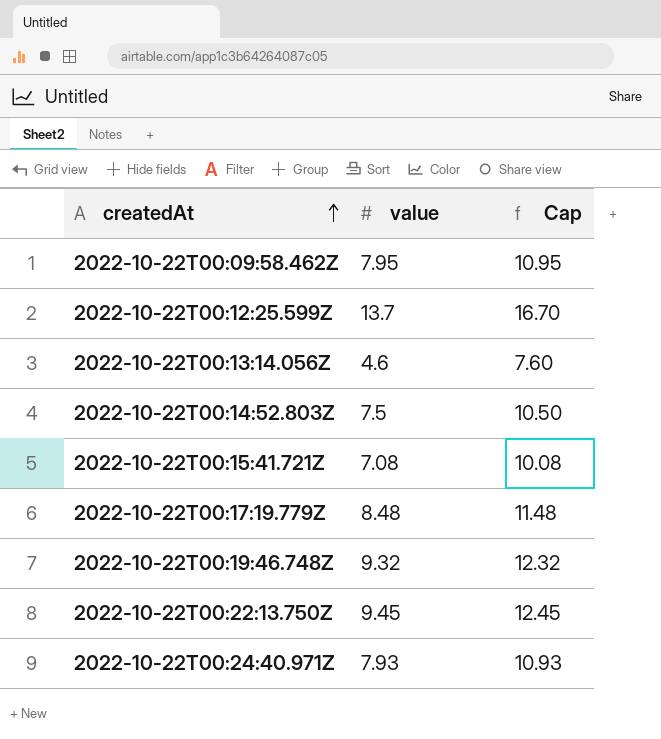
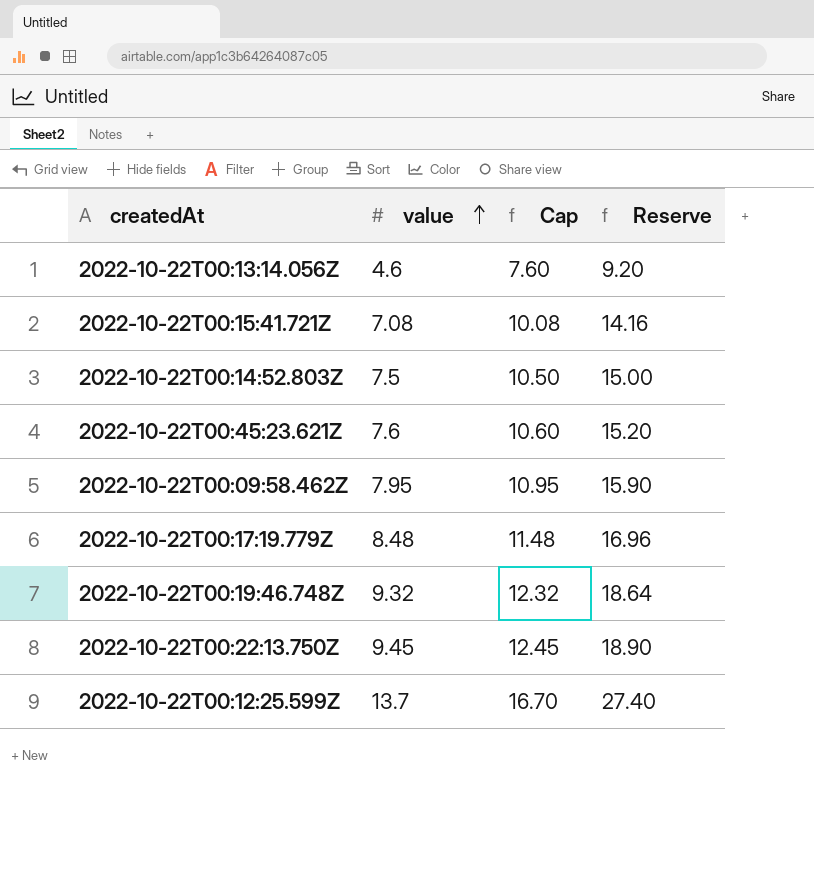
row order: createdAt ascending -> value ascending
column Reserve | formula: none -> [value] * 2
row 2022-10-22T00:24:40.971Z: 7.93 | 10.93 -> none
row 2022-10-22T00:45:23.621Z: none -> 7.6 | 10.60 | 15.20

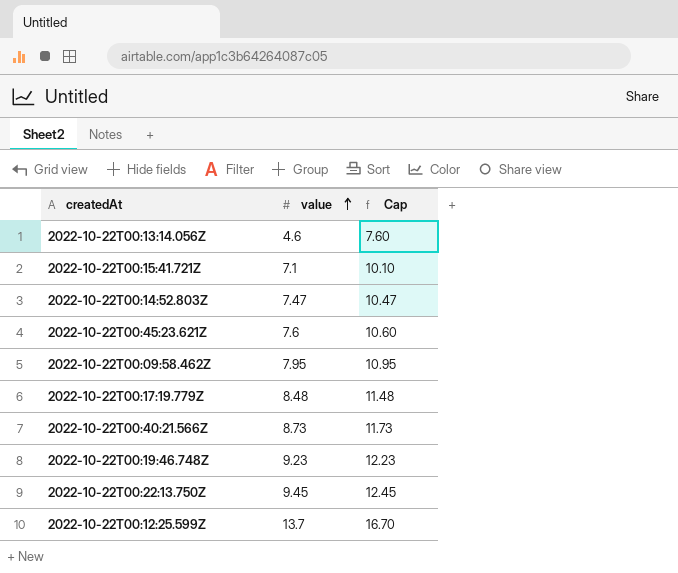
column Reserve | formula: [value] * 2 -> none
2022-10-22T00:15:41.721Z | value: 7.08 -> 7.1
2022-10-22T00:15:41.721Z | Cap: 10.08 -> 10.10
2022-10-22T00:14:52.803Z | value: 7.5 -> 7.47
2022-10-22T00:14:52.803Z | Cap: 10.50 -> 10.47
row 2022-10-22T00:40:21.566Z: none -> 8.73 | 11.73
2022-10-22T00:19:46.748Z | value: 9.32 -> 9.23
2022-10-22T00:19:46.748Z | Cap: 12.32 -> 12.23

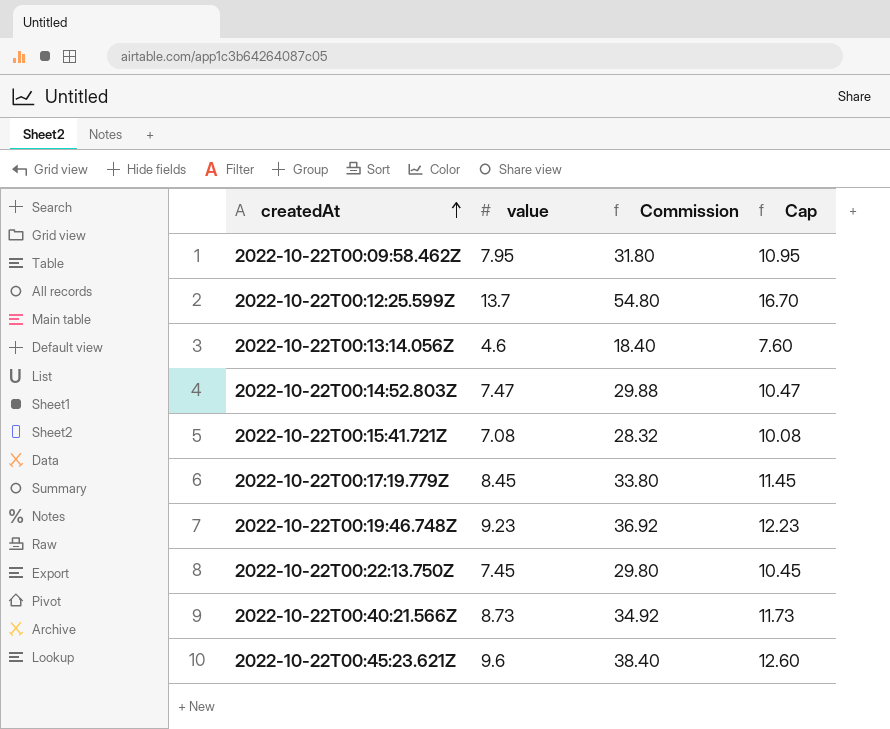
row order: value ascending -> createdAt ascending
column Commission | formula: none -> [value] * 4
2022-10-22T00:15:41.721Z | value: 7.1 -> 7.08
2022-10-22T00:15:41.721Z | Cap: 10.10 -> 10.08
2022-10-22T00:17:19.779Z | value: 8.48 -> 8.45
2022-10-22T00:17:19.779Z | Cap: 11.48 -> 11.45
2022-10-22T00:22:13.750Z | value: 9.45 -> 7.45
2022-10-22T00:22:13.750Z | Cap: 12.45 -> 10.45
2022-10-22T00:45:23.621Z | value: 7.6 -> 9.6
2022-10-22T00:45:23.621Z | Cap: 10.60 -> 12.60

